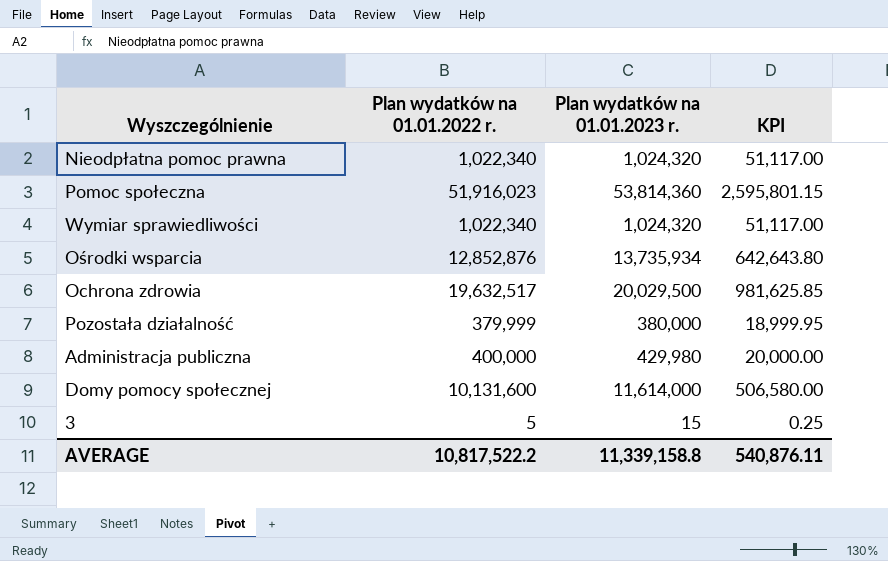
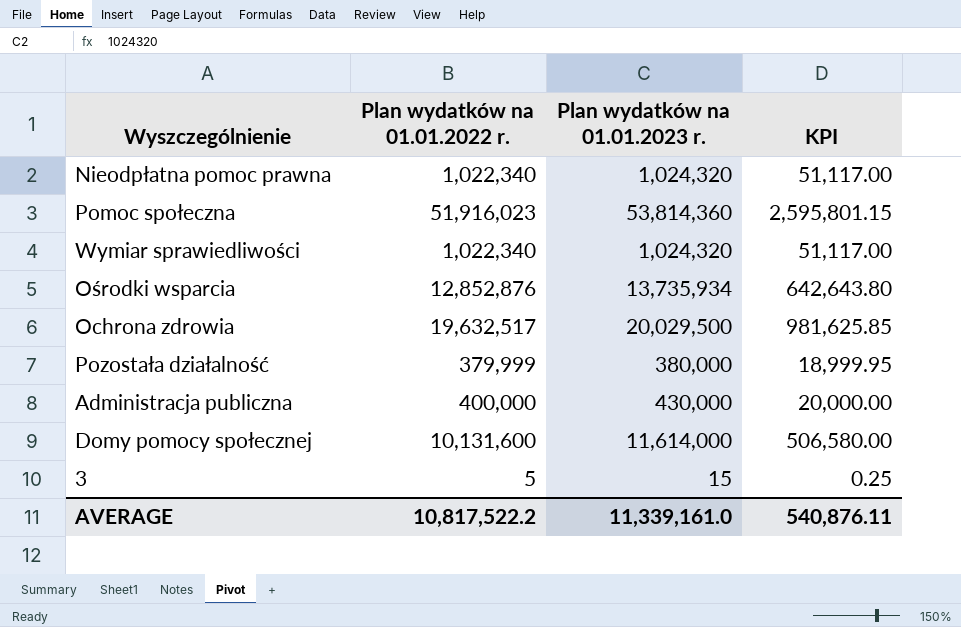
Administracja publiczna | Plan wydatków na 01.01.2023 r.: 429,980 -> 430,000
AVERAGE | Plan wydatków na 01.01.2023 r.: 11,339,158.8 -> 11,339,161.0

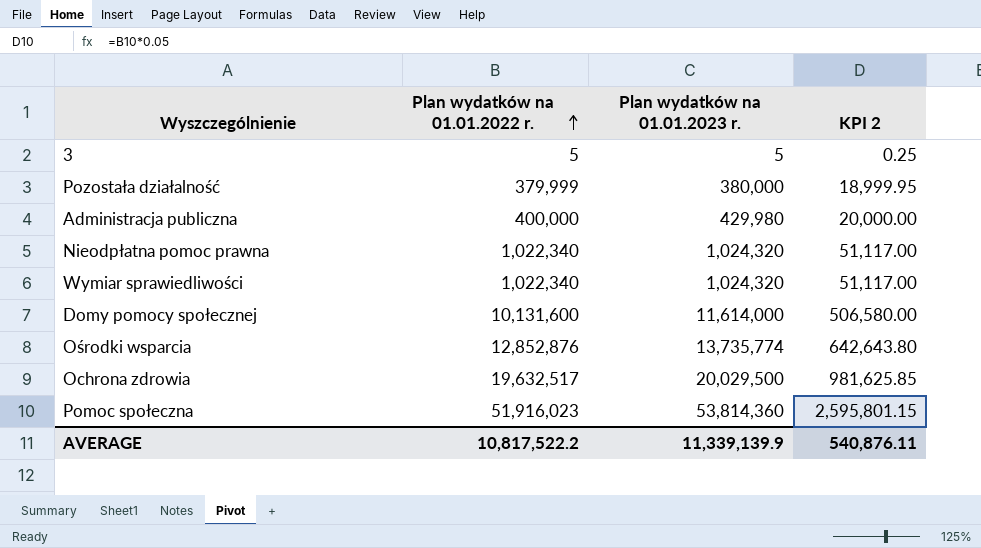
row order: none -> Plan wydatków na 01.01.2022 r. ascending
column name: KPI -> KPI 2
3 | Plan wydatków na 01.01.2023 r.: 15 -> 5
Administracja publiczna | Plan wydatków na 01.01.2023 r.: 430,000 -> 429,980
Ośrodki wsparcia | Plan wydatków na 01.01.2023 r.: 13,735,934 -> 13,735,774
AVERAGE | Plan wydatków na 01.01.2023 r.: 11,339,161.0 -> 11,339,139.9

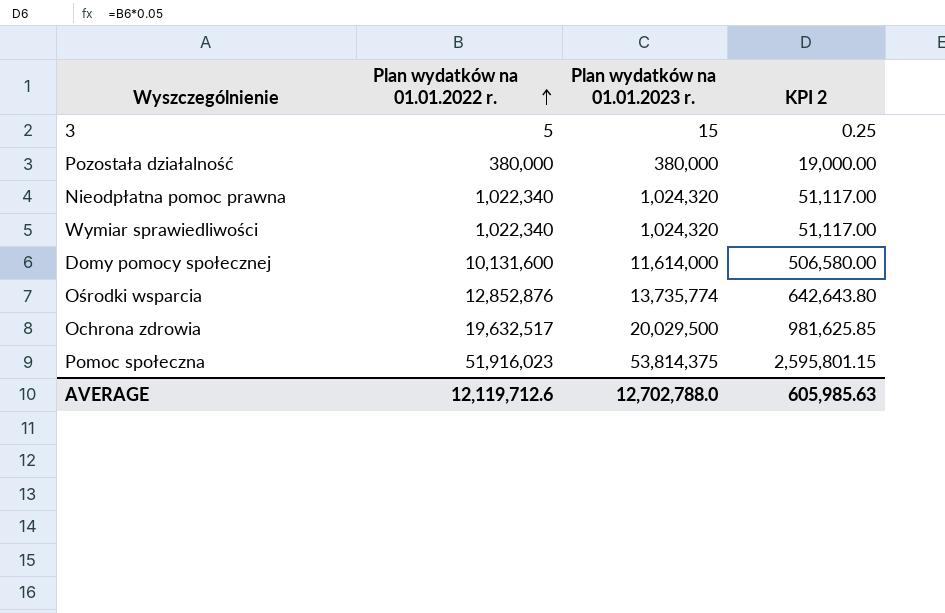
row Administracja publiczna: 400,000 | 429,980 | 20,000.00 -> none
3 | Plan wydatków na 01.01.2023 r.: 5 -> 15
Pozostała działalność | Plan wydatków na 01.01.2022 r.: 379,999 -> 380,000
Pozostała działalność | KPI 2: 18,999.95 -> 19,000.00
Pomoc społeczna | Plan wydatków na 01.01.2023 r.: 53,814,360 -> 53,814,375
AVERAGE | Plan wydatków na 01.01.2022 r.: 10,817,522.2 -> 12,119,712.6
AVERAGE | Plan wydatków na 01.01.2023 r.: 11,339,139.9 -> 12,702,788.0
AVERAGE | KPI 2: 540,876.11 -> 605,985.63

